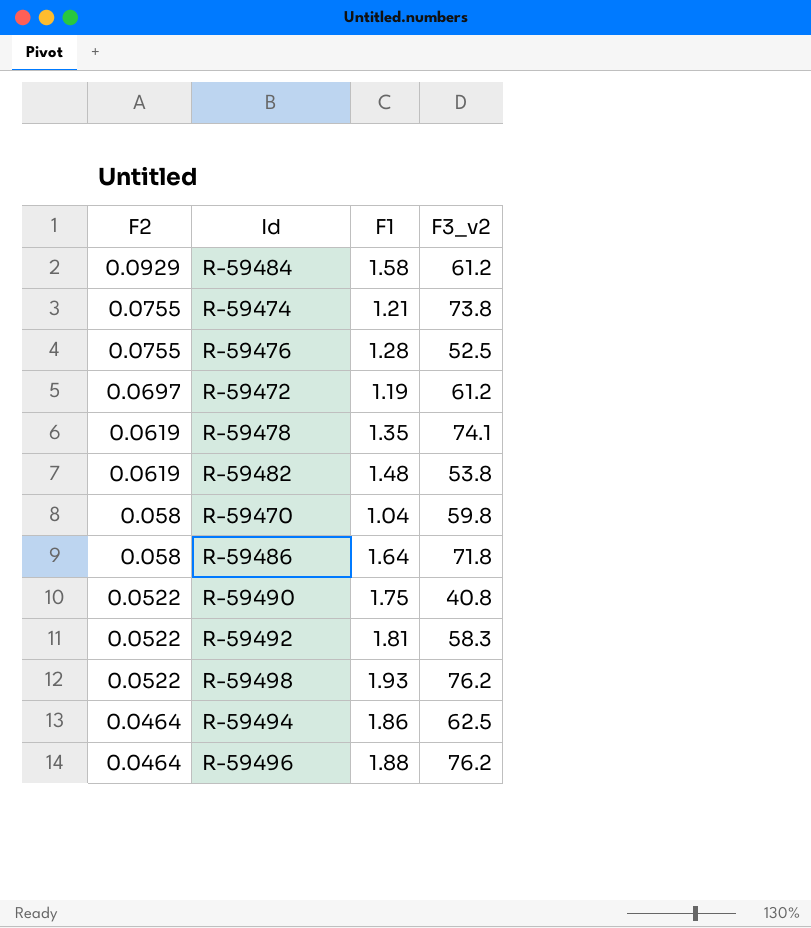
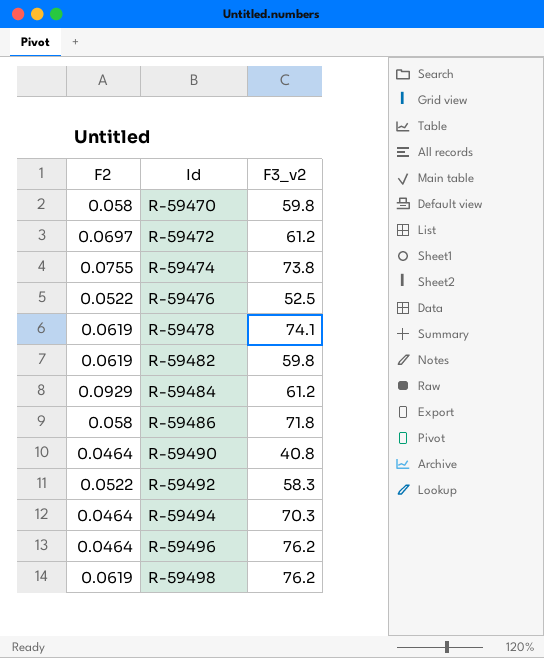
row order: F2 descending -> Id ascending
column F1 | position: 3 -> none
R-59476 | F2: 0.0755 -> 0.0522
R-59482 | F3_v2: 53.8 -> 59.8
R-59490 | F2: 0.0522 -> 0.0464
R-59494 | F3_v2: 62.5 -> 70.3
R-59498 | F2: 0.0522 -> 0.0619

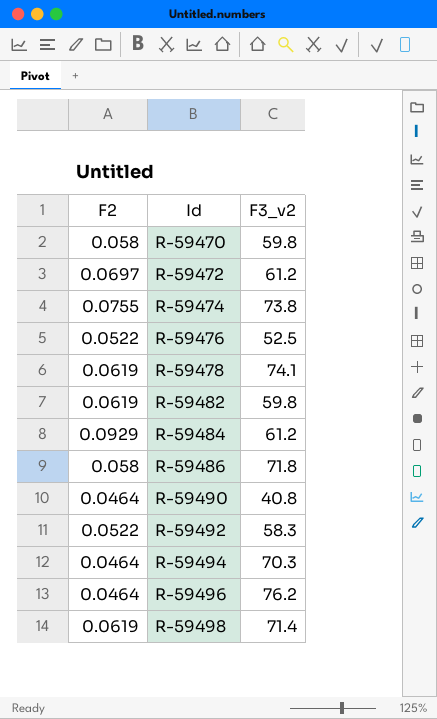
R-59498 | F3_v2: 76.2 -> 71.4

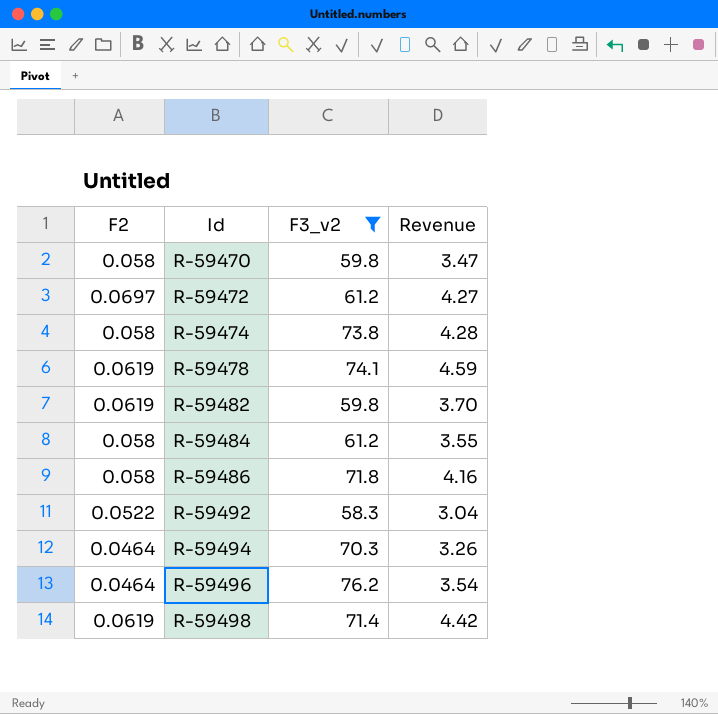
filter: none -> F3_v2 >= 58.3
column Revenue | formula: none -> [F2] * [F3_v2]
R-59474 | F2: 0.0755 -> 0.058
R-59484 | F2: 0.0929 -> 0.058

